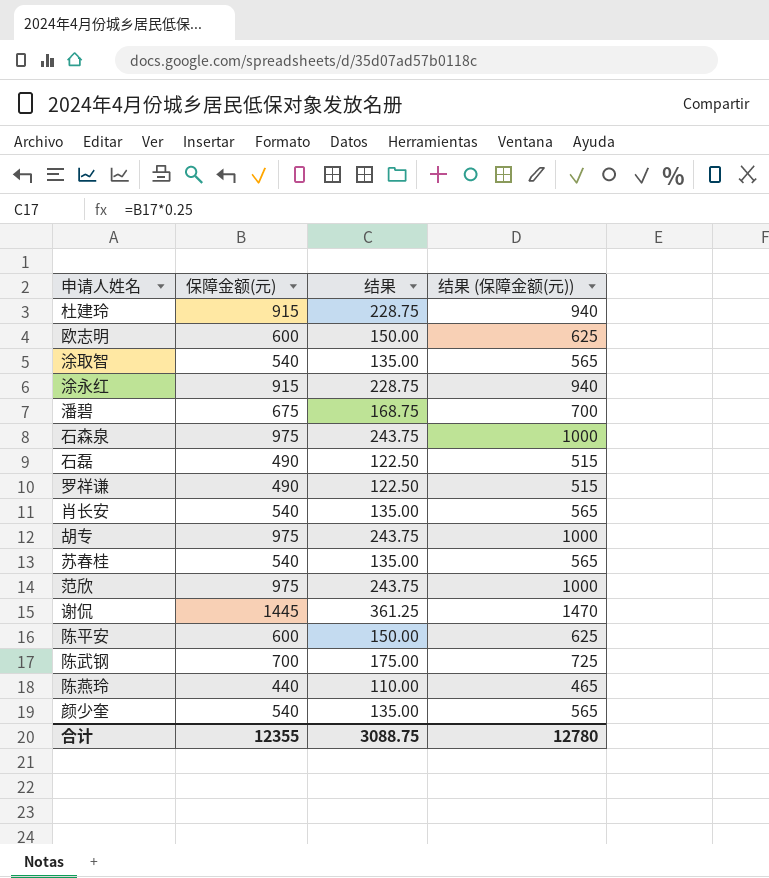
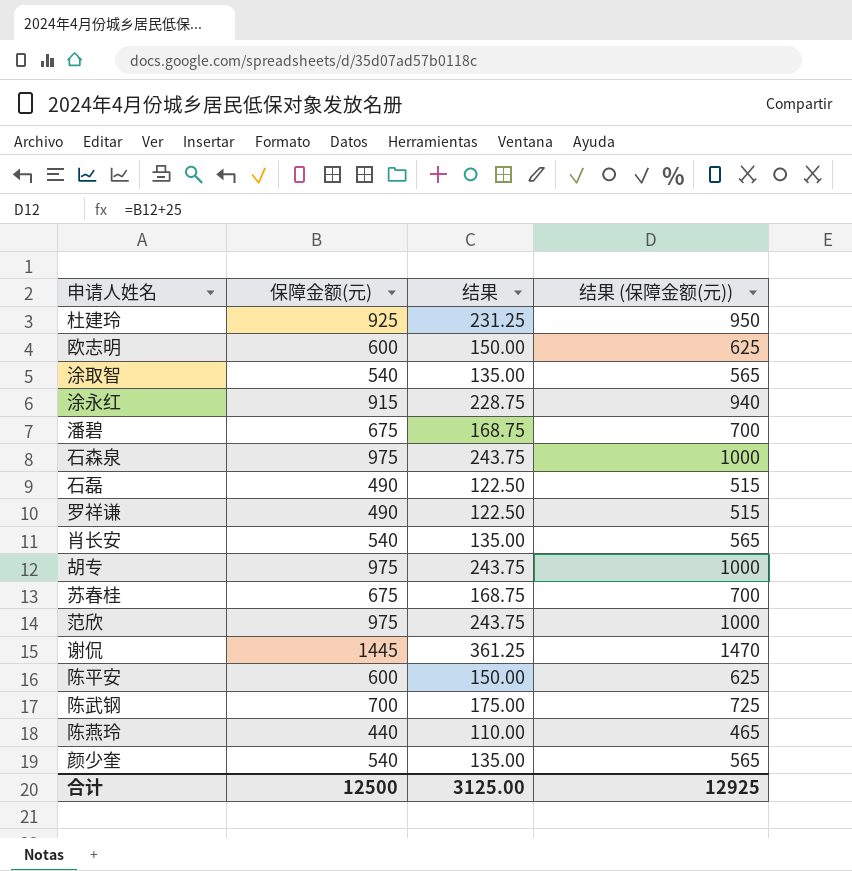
杜建玲 | 保障金额(元): 915 -> 925
杜建玲 | 结果: 228.75 -> 231.25
杜建玲 | 结果 (保障金额(元)): 940 -> 950
苏春桂 | 保障金额(元): 540 -> 675
苏春桂 | 结果: 135.00 -> 168.75
苏春桂 | 结果 (保障金额(元)): 565 -> 700
合计 | 保障金额(元): 12355 -> 12500
合计 | 结果: 3088.75 -> 3125.00
合计 | 结果 (保障金额(元)): 12780 -> 12925

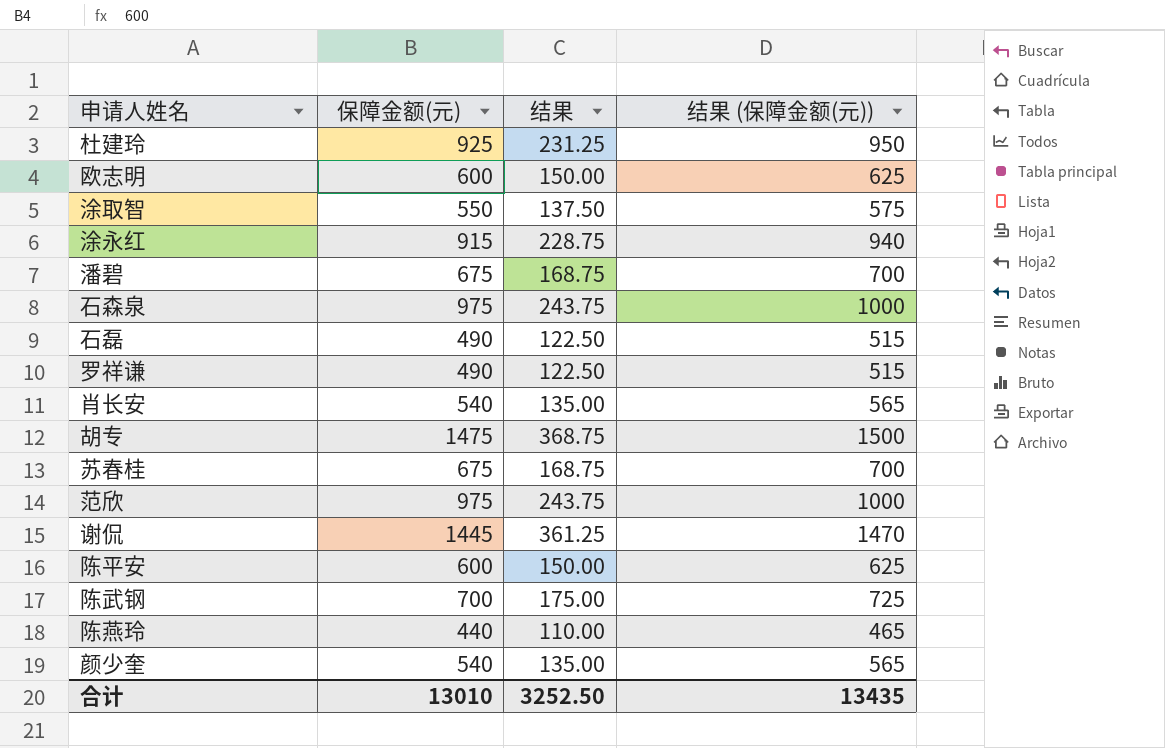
涂取智 | 保障金额(元): 540 -> 550
涂取智 | 结果: 135.00 -> 137.50
涂取智 | 结果 (保障金额(元)): 565 -> 575
胡专 | 保障金额(元): 975 -> 1475
胡专 | 结果: 243.75 -> 368.75
胡专 | 结果 (保障金额(元)): 1000 -> 1500
合计 | 保障金额(元): 12500 -> 13010
合计 | 结果: 3125.00 -> 3252.50
合计 | 结果 (保障金额(元)): 12925 -> 13435

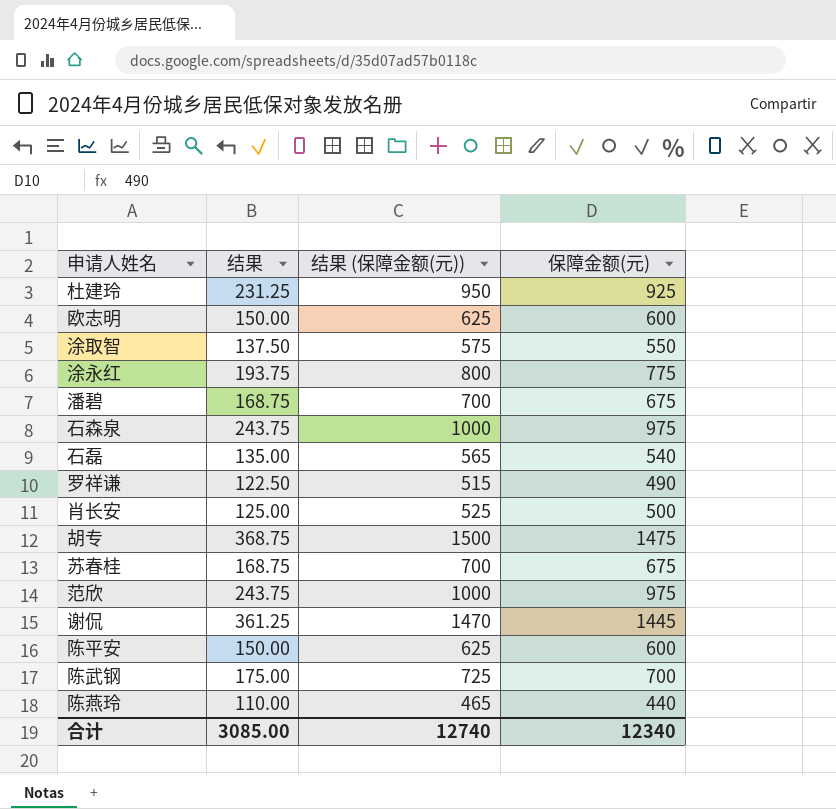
column 保障金额(元) | position: 2 -> 4
row 颜少奎: 540 | 135.00 | 565 -> none
涂永红 | 结果: 228.75 -> 193.75
涂永红 | 结果 (保障金额(元)): 940 -> 800
涂永红 | 保障金额(元): 915 -> 775
石磊 | 结果: 122.50 -> 135.00
石磊 | 结果 (保障金额(元)): 515 -> 565
石磊 | 保障金额(元): 490 -> 540
肖长安 | 结果: 135.00 -> 125.00
肖长安 | 结果 (保障金额(元)): 565 -> 525
肖长安 | 保障金额(元): 540 -> 500
合计 | 结果: 3252.50 -> 3085.00
合计 | 结果 (保障金额(元)): 13435 -> 12740
合计 | 保障金额(元): 13010 -> 12340

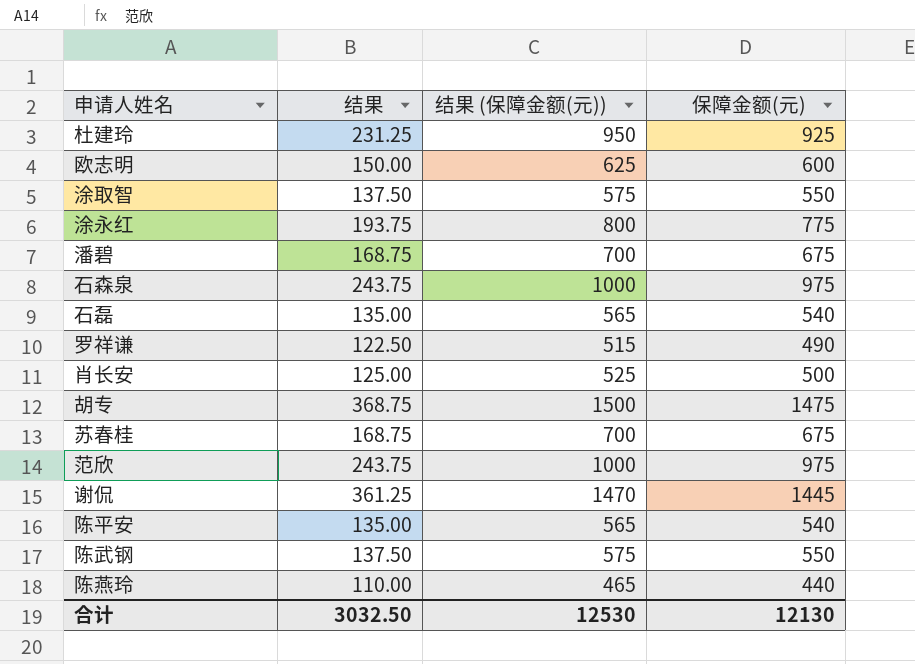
陈平安 | 结果: 150.00 -> 135.00
陈平安 | 结果 (保障金额(元)): 625 -> 565
陈平安 | 保障金额(元): 600 -> 540
陈武钢 | 结果: 175.00 -> 137.50
陈武钢 | 结果 (保障金额(元)): 725 -> 575
陈武钢 | 保障金额(元): 700 -> 550
合计 | 结果: 3085.00 -> 3032.50
合计 | 结果 (保障金额(元)): 12740 -> 12530
合计 | 保障金额(元): 12340 -> 12130

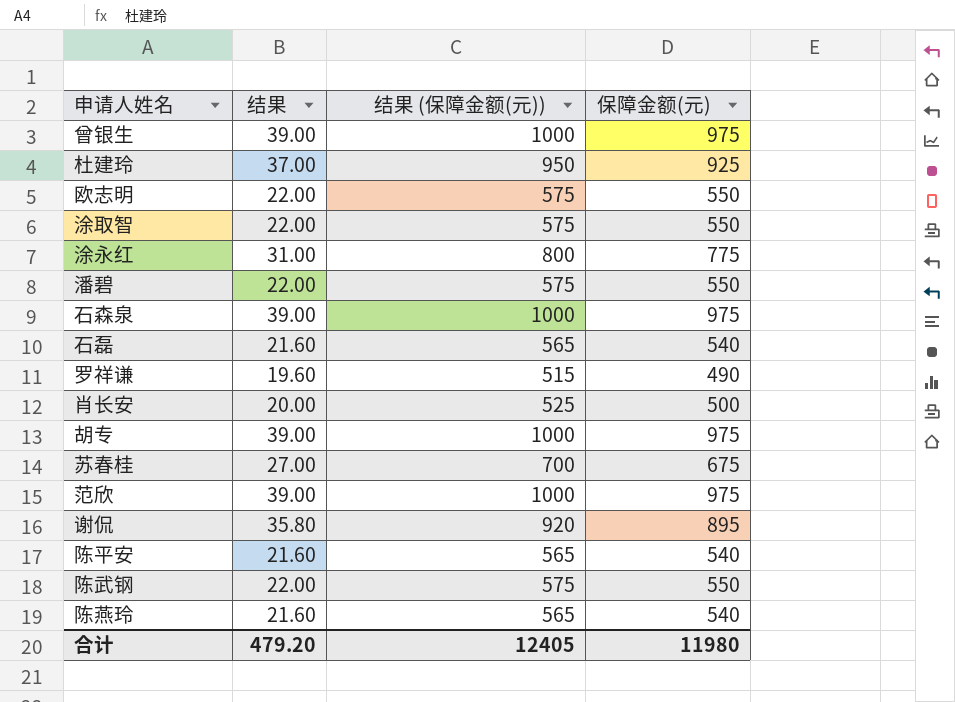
column 结果 | formula: [保障金额(元)] * 0.25 -> [保障金额(元)] * 0.04
row 曾银生: none -> 39.00 | 1000 | 975
欧志明 | 结果 (保障金额(元)): 625 -> 575
欧志明 | 保障金额(元): 600 -> 550
潘碧 | 结果 (保障金额(元)): 700 -> 575
潘碧 | 保障金额(元): 675 -> 550
胡专 | 结果 (保障金额(元)): 1500 -> 1000
胡专 | 保障金额(元): 1475 -> 975
谢侃 | 结果 (保障金额(元)): 1470 -> 920
谢侃 | 保障金额(元): 1445 -> 895
陈燕玲 | 结果 (保障金额(元)): 465 -> 565
陈燕玲 | 保障金额(元): 440 -> 540
合计 | 结果: 3032.50 -> 479.20
合计 | 结果 (保障金额(元)): 12530 -> 12405
合计 | 保障金额(元): 12130 -> 11980

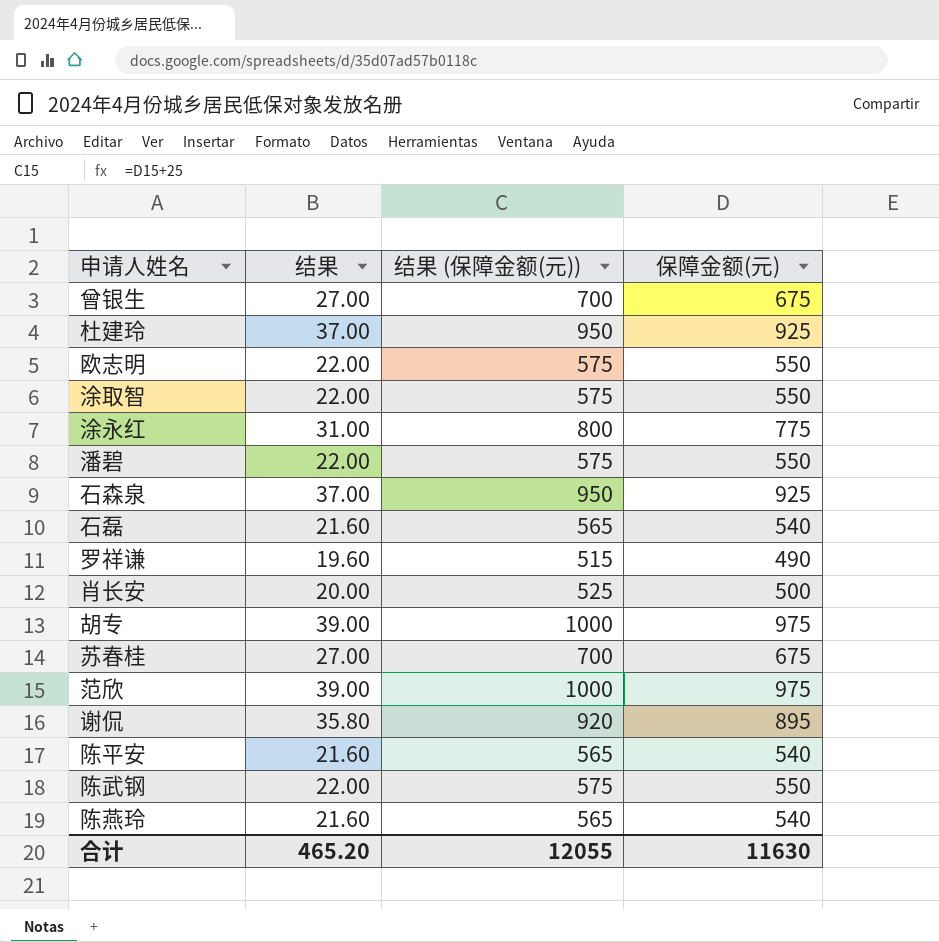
曾银生 | 结果: 39.00 -> 27.00
曾银生 | 结果 (保障金额(元)): 1000 -> 700
曾银生 | 保障金额(元): 975 -> 675
石森泉 | 结果: 39.00 -> 37.00
石森泉 | 结果 (保障金额(元)): 1000 -> 950
石森泉 | 保障金额(元): 975 -> 925
合计 | 结果: 479.20 -> 465.20
合计 | 结果 (保障金额(元)): 12405 -> 12055
合计 | 保障金额(元): 11980 -> 11630

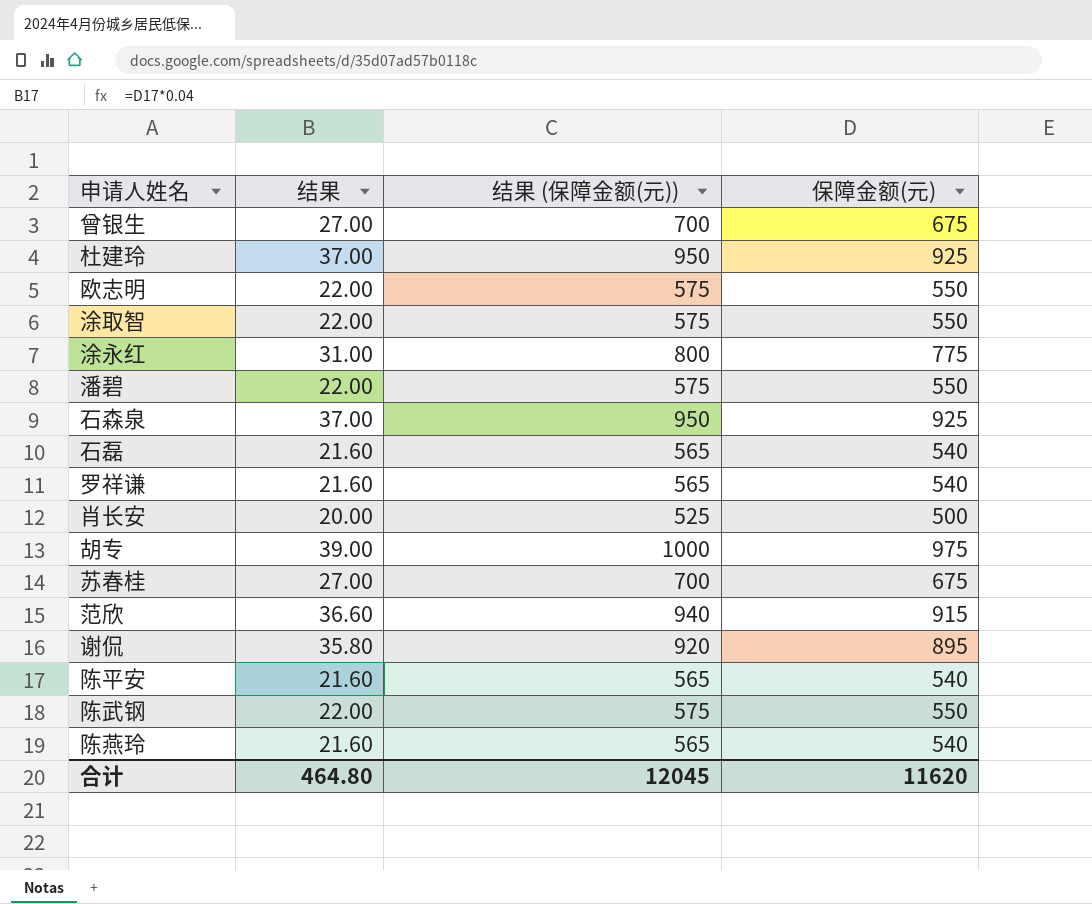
罗祥谦 | 结果: 19.60 -> 21.60
罗祥谦 | 结果 (保障金额(元)): 515 -> 565
罗祥谦 | 保障金额(元): 490 -> 540
范欣 | 结果: 39.00 -> 36.60
范欣 | 结果 (保障金额(元)): 1000 -> 940
范欣 | 保障金额(元): 975 -> 915
合计 | 结果: 465.20 -> 464.80
合计 | 结果 (保障金额(元)): 12055 -> 12045
合计 | 保障金额(元): 11630 -> 11620

